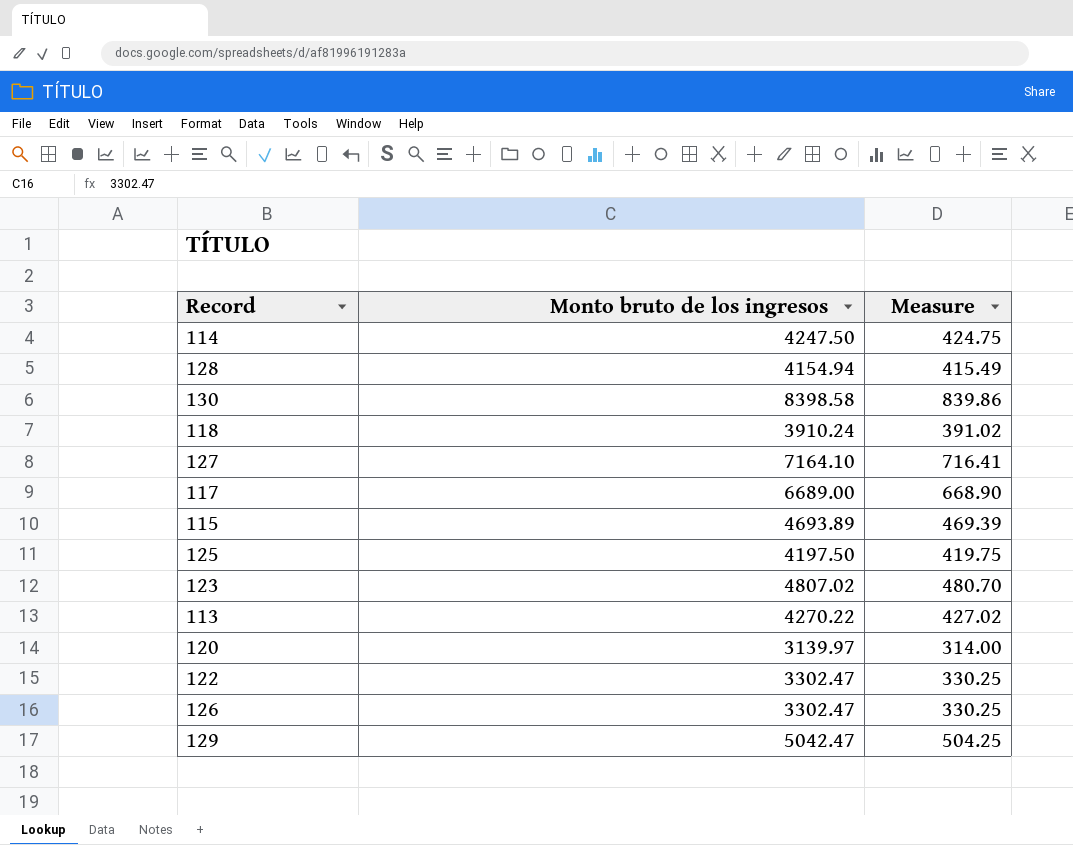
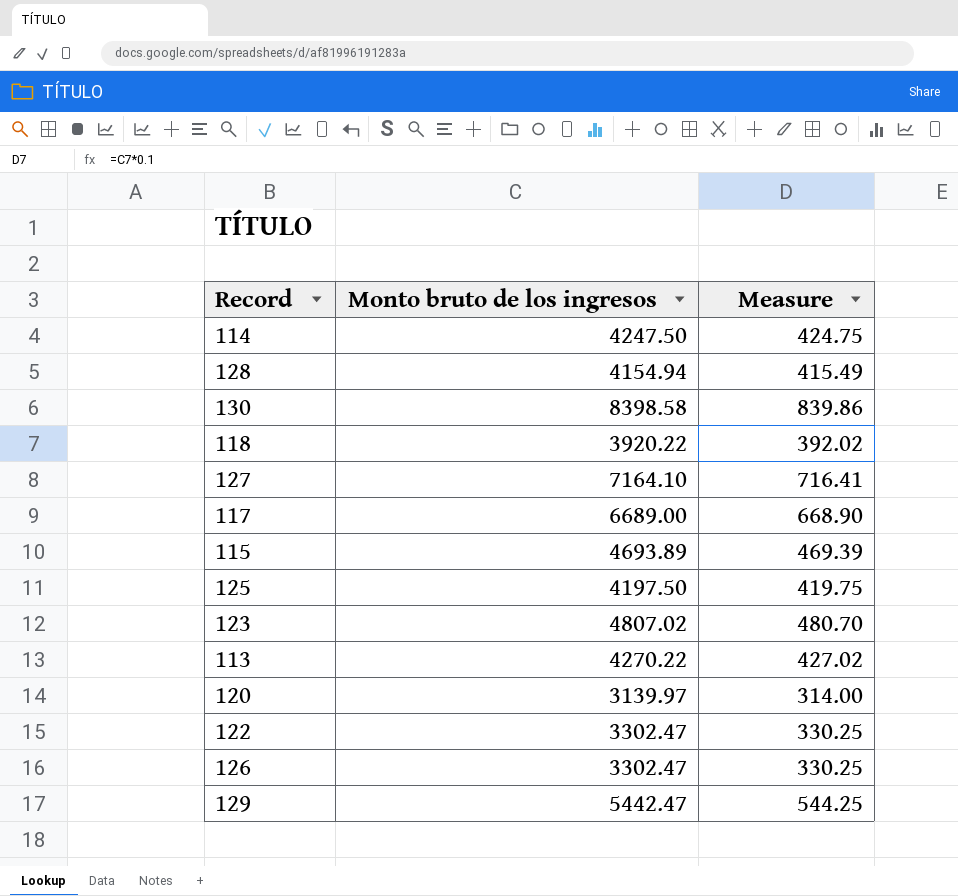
118 | Monto bruto de los ingresos: 3910.24 -> 3920.22
118 | Measure: 391.02 -> 392.02
129 | Monto bruto de los ingresos: 5042.47 -> 5442.47
129 | Measure: 504.25 -> 544.25

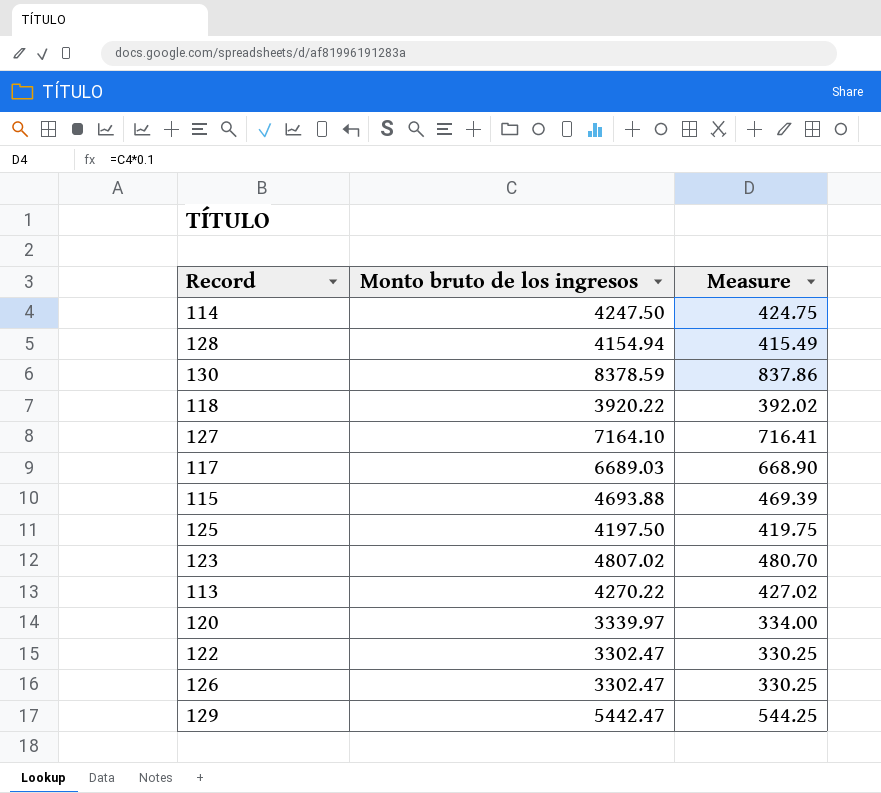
130 | Monto bruto de los ingresos: 8398.58 -> 8378.59
130 | Measure: 839.86 -> 837.86
117 | Monto bruto de los ingresos: 6689.00 -> 6689.03
115 | Monto bruto de los ingresos: 4693.89 -> 4693.88
120 | Monto bruto de los ingresos: 3139.97 -> 3339.97
120 | Measure: 314.00 -> 334.00

